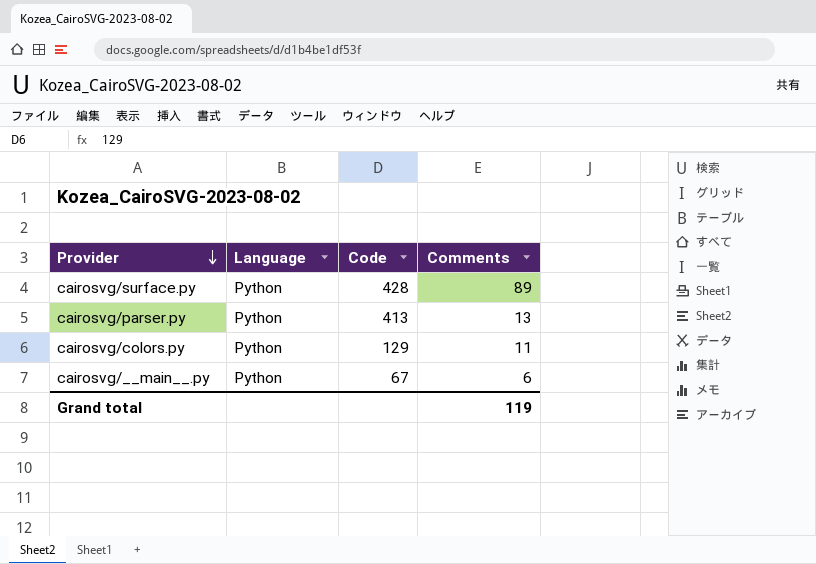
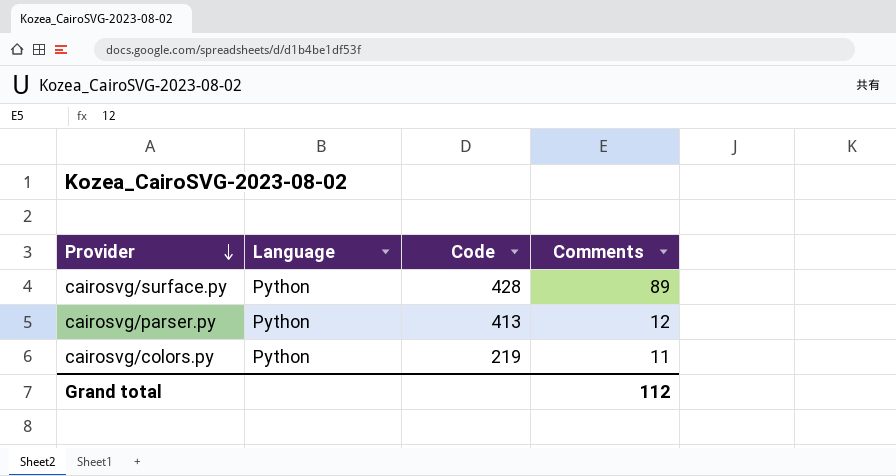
row cairosvg/__main__.py: Python | 67 | 6 -> none
cairosvg/parser.py | Comments: 13 -> 12
cairosvg/colors.py | Code: 129 -> 219
Grand total | Comments: 119 -> 112

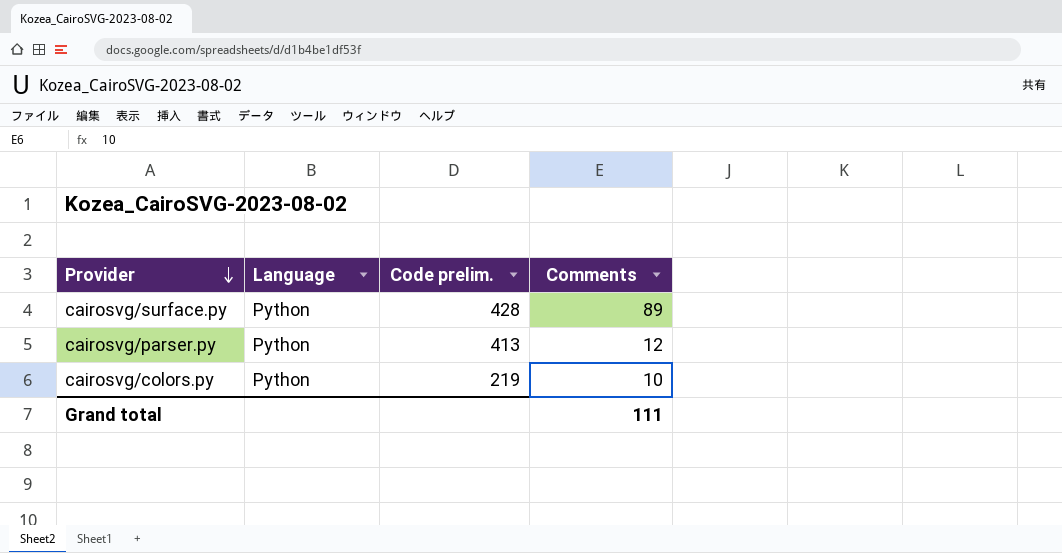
column name: Code -> Code prelim.
cairosvg/colors.py | Comments: 11 -> 10
Grand total | Comments: 112 -> 111

